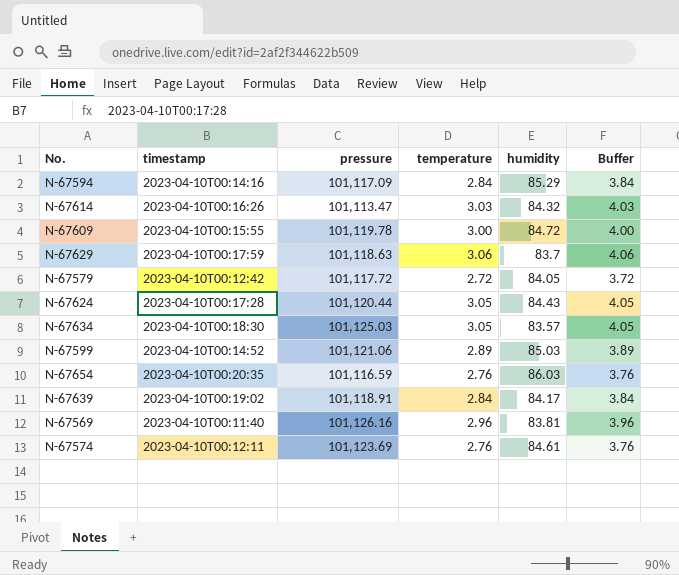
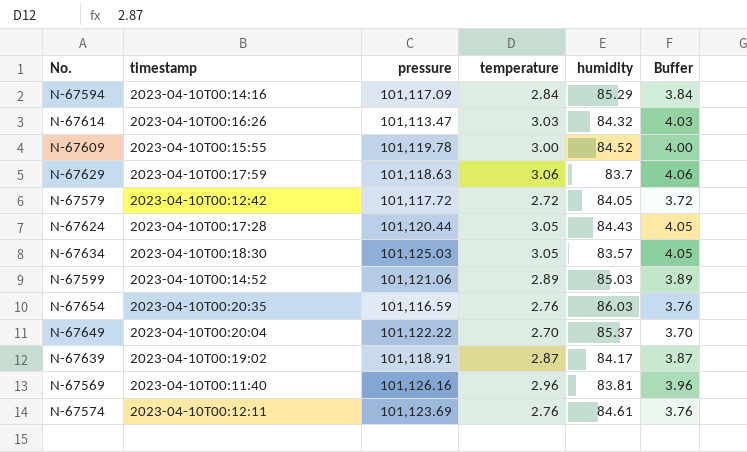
N-67609 | humidity: 84.72 -> 84.52
row N-67649: none -> 2023-04-10T00:20:04 | 101,122.22 | 2.70 | 85.37 | 3.70
N-67639 | temperature: 2.84 -> 2.87
N-67639 | Buffer: 3.84 -> 3.87

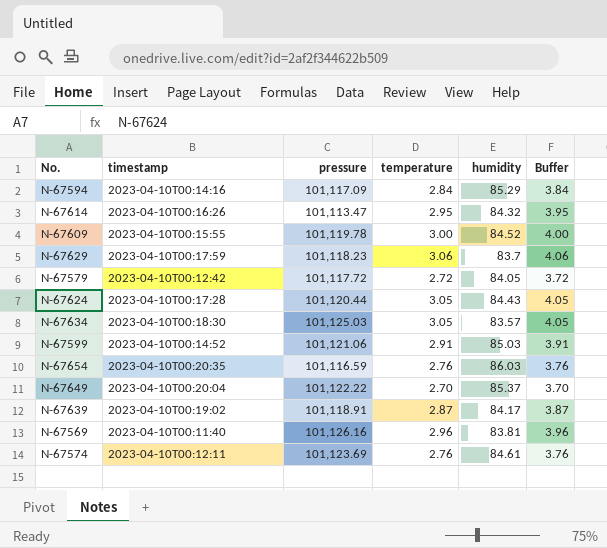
N-67614 | temperature: 3.03 -> 2.95
N-67614 | Buffer: 4.03 -> 3.95
N-67629 | pressure: 101,118.63 -> 101,118.23
N-67599 | temperature: 2.89 -> 2.91
N-67599 | Buffer: 3.89 -> 3.91

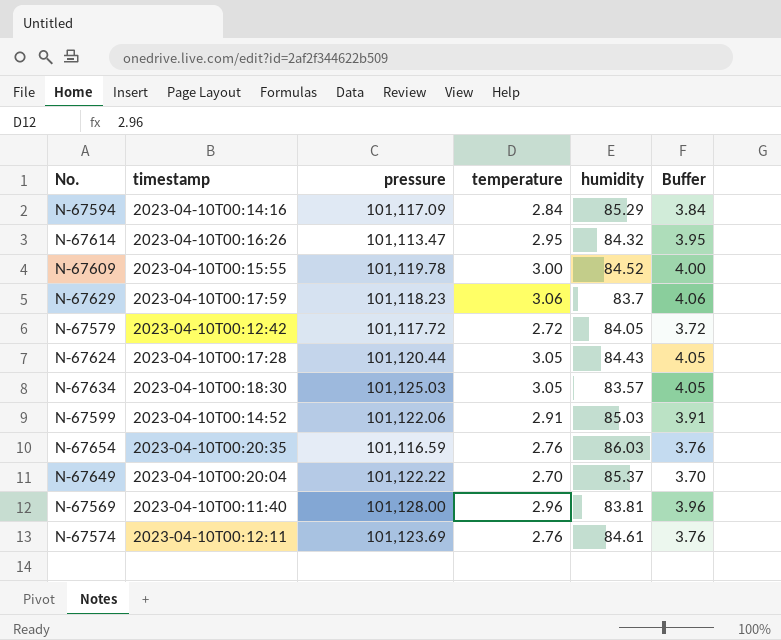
row N-67639: 2023-04-10T00:19:02 | 101,118.91 | 2.87 | 84.17 | 3.87 -> none
N-67599 | pressure: 101,121.06 -> 101,122.06
N-67569 | pressure: 101,126.16 -> 101,128.00

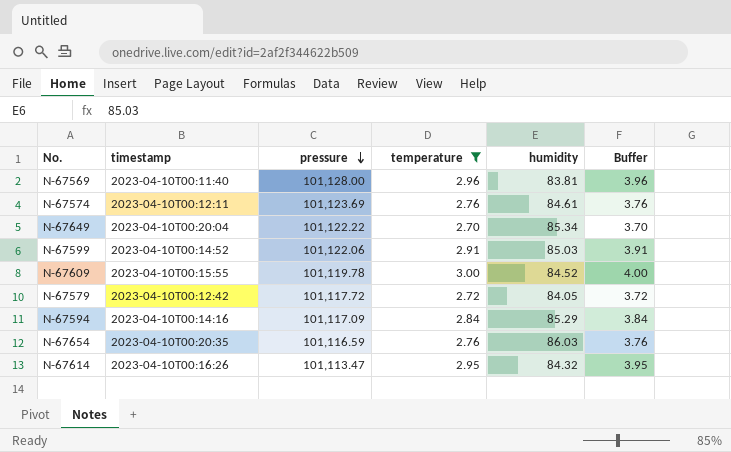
filter: none -> temperature <= 3.00
row order: none -> pressure descending
N-67649 | humidity: 85.37 -> 85.34

